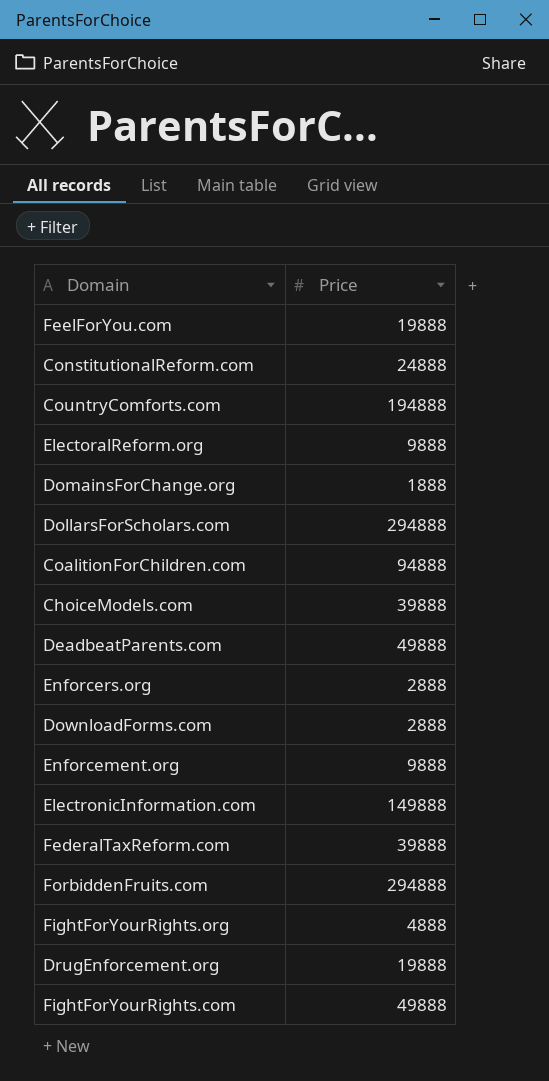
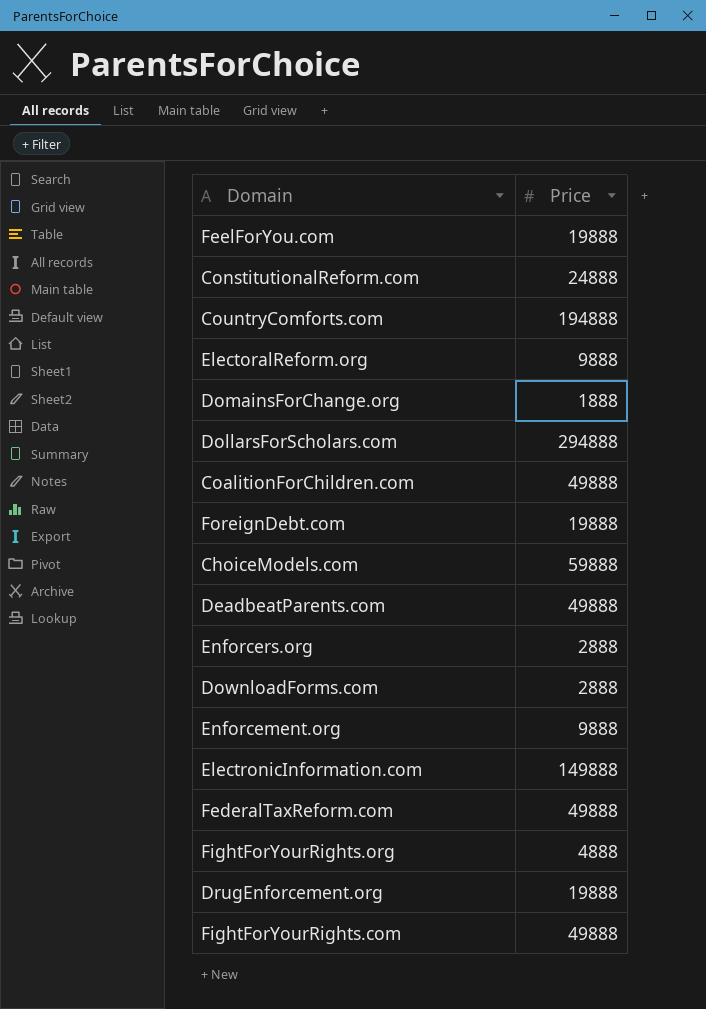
row ForbiddenFruits.com: 294888 -> none
CoalitionForChildren.com | Price: 94888 -> 49888
row ForeignDebt.com: none -> 19888
ChoiceModels.com | Price: 39888 -> 59888
FederalTaxReform.com | Price: 39888 -> 49888

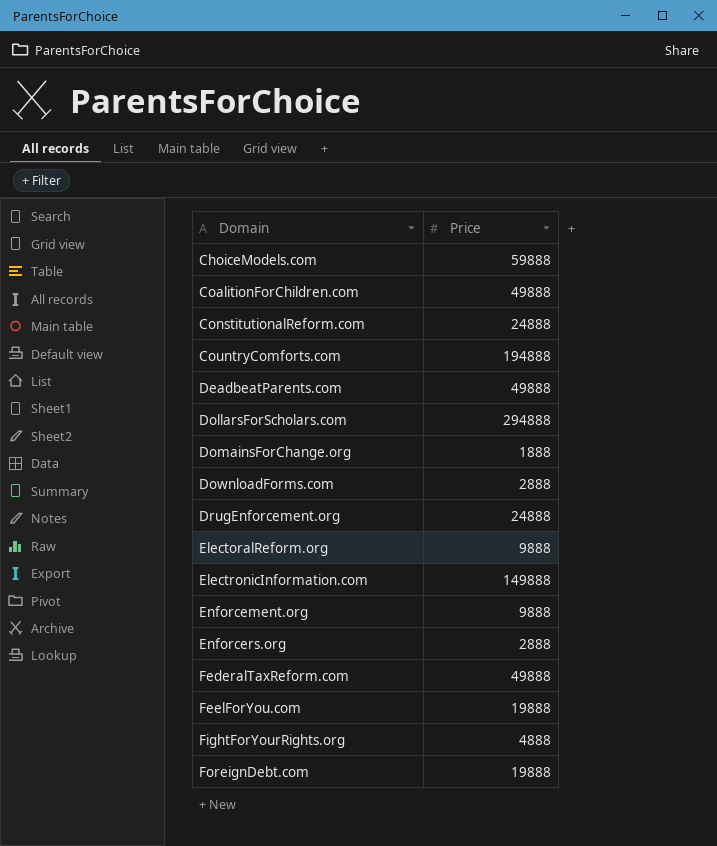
row order: none -> Domain ascending
row FightForYourRights.com: 49888 -> none
DrugEnforcement.org | Price: 19888 -> 24888

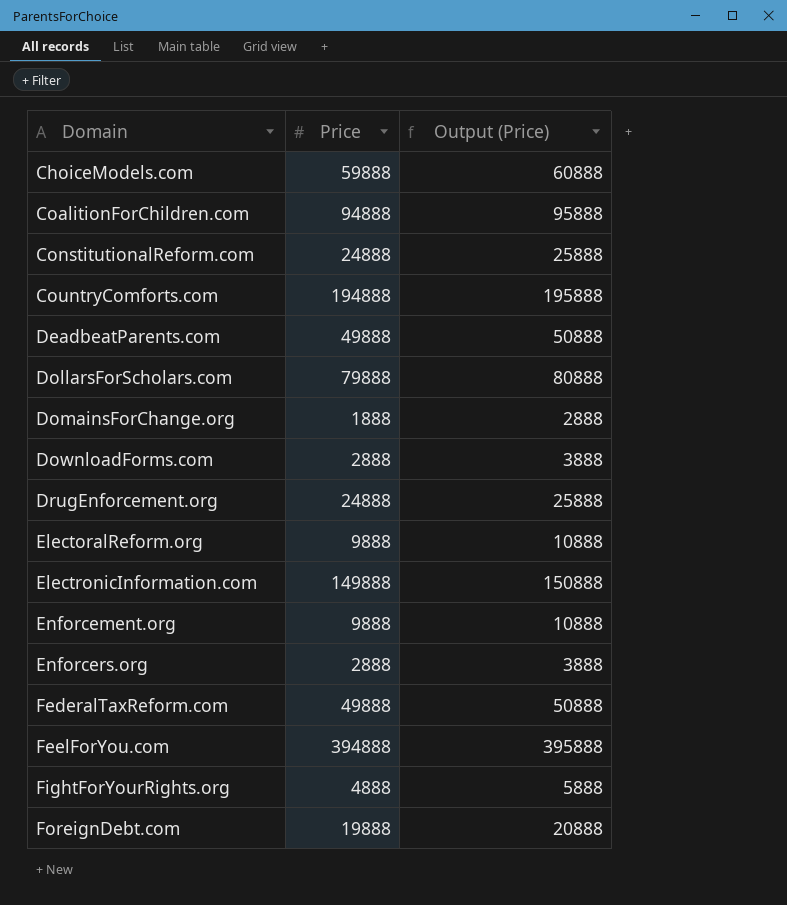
column Output (Price) | formula: none -> [Price] + 1000
CoalitionForChildren.com | Price: 49888 -> 94888
DollarsForScholars.com | Price: 294888 -> 79888
FeelForYou.com | Price: 19888 -> 394888

